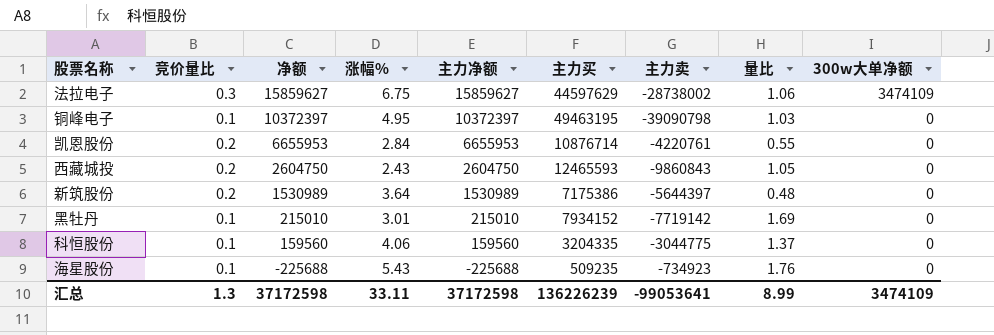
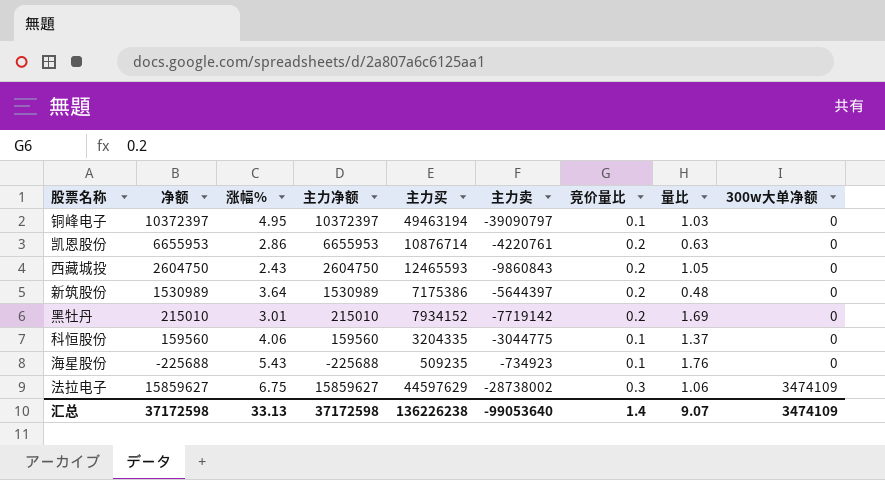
row order: 净额 descending -> 300w大单净额 ascending
column 竞价量比 | position: 2 -> 7
铜峰电子 | 主力买: 49463195 -> 49463194
铜峰电子 | 主力卖: -39090798 -> -39090797
凯恩股份 | 涨幅%: 2.84 -> 2.86
凯恩股份 | 量比: 0.55 -> 0.63
黑牡丹 | 竞价量比: 0.1 -> 0.2
汇总 | 涨幅%: 33.11 -> 33.13
汇总 | 主力买: 136226239 -> 136226238
汇总 | 主力卖: -99053641 -> -99053640
汇总 | 竞价量比: 1.3 -> 1.4
汇总 | 量比: 8.99 -> 9.07

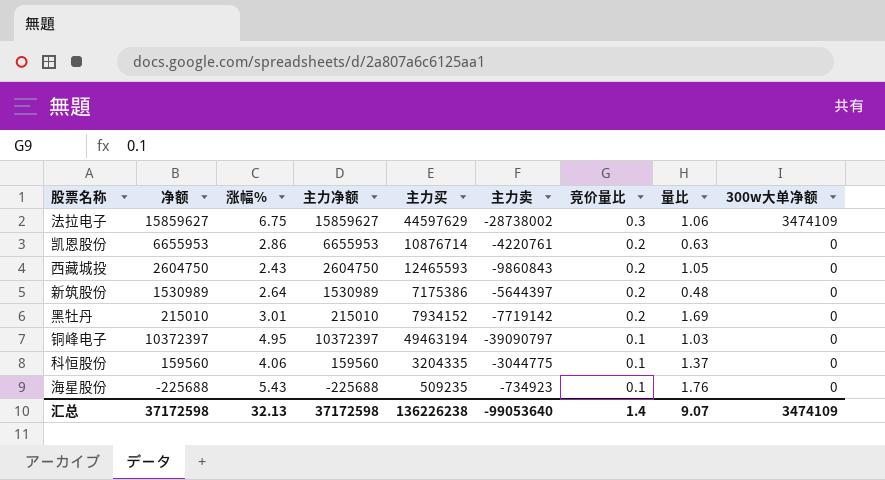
row order: 300w大单净额 ascending -> 竞价量比 descending
新筑股份 | 涨幅%: 3.64 -> 2.64
汇总 | 涨幅%: 33.13 -> 32.13

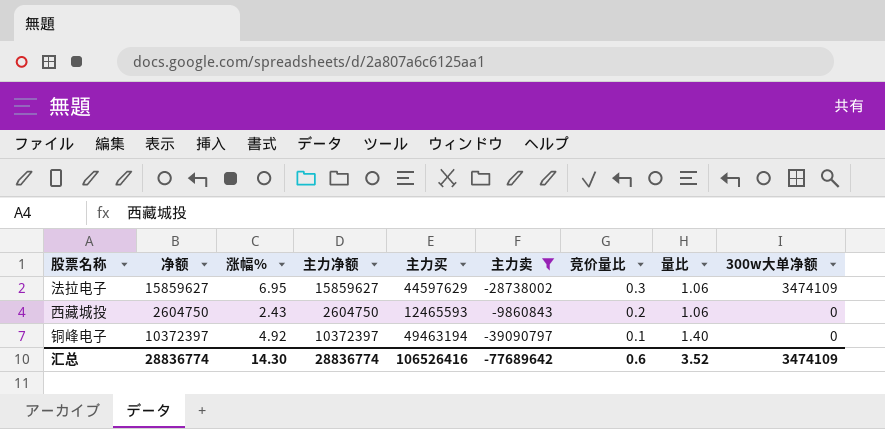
filter: none -> 主力卖 <= -9860843
法拉电子 | 涨幅%: 6.75 -> 6.95
西藏城投 | 量比: 1.05 -> 1.06
铜峰电子 | 涨幅%: 4.95 -> 4.92
铜峰电子 | 量比: 1.03 -> 1.40
汇总 | 净额: 37172598 -> 28836774
汇总 | 涨幅%: 32.13 -> 14.30
汇总 | 主力净额: 37172598 -> 28836774
汇总 | 主力买: 136226238 -> 106526416
汇总 | 主力卖: -99053640 -> -77689642
汇总 | 竞价量比: 1.4 -> 0.6
汇总 | 量比: 9.07 -> 3.52

